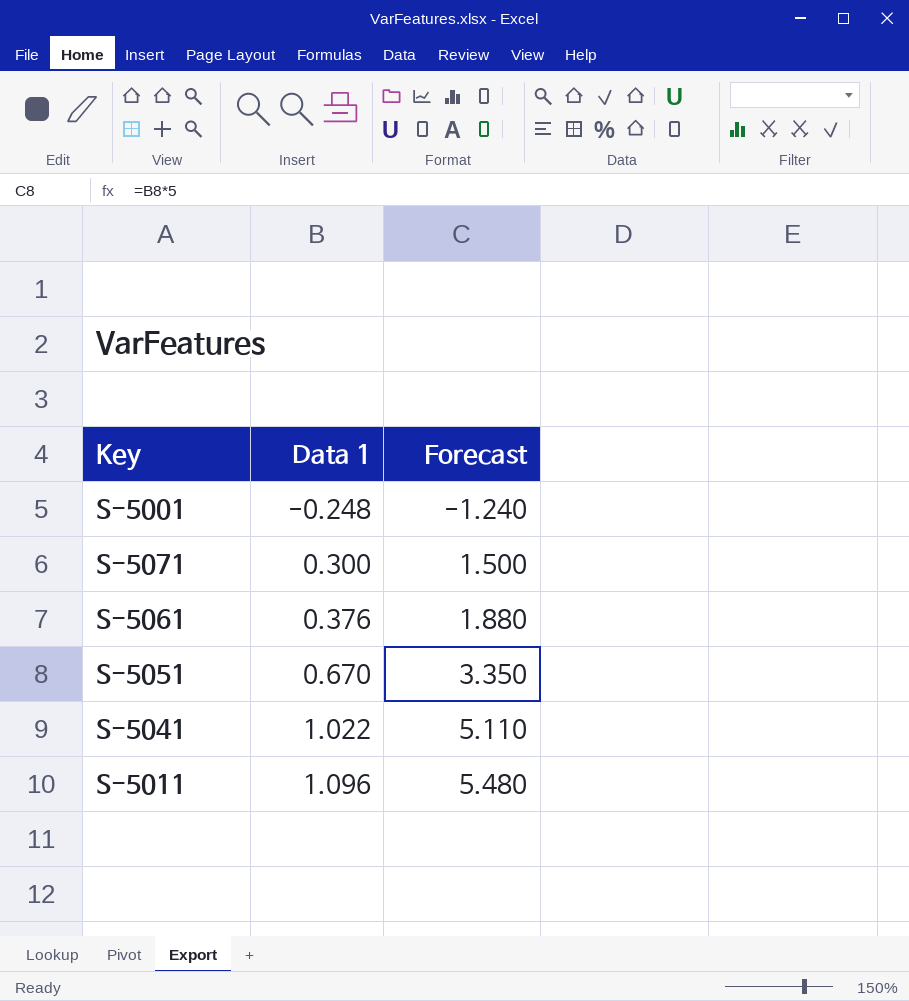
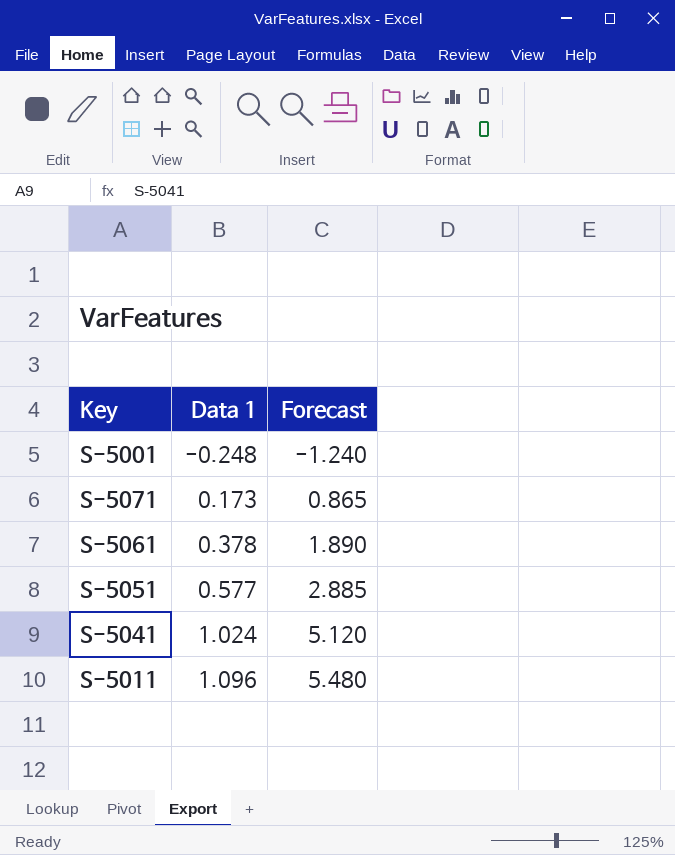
S-5071 | Data 1: 0.300 -> 0.173
S-5071 | Forecast: 1.500 -> 0.865
S-5061 | Data 1: 0.376 -> 0.378
S-5061 | Forecast: 1.880 -> 1.890
S-5051 | Data 1: 0.670 -> 0.577
S-5051 | Forecast: 3.350 -> 2.885
S-5041 | Data 1: 1.022 -> 1.024
S-5041 | Forecast: 5.110 -> 5.120

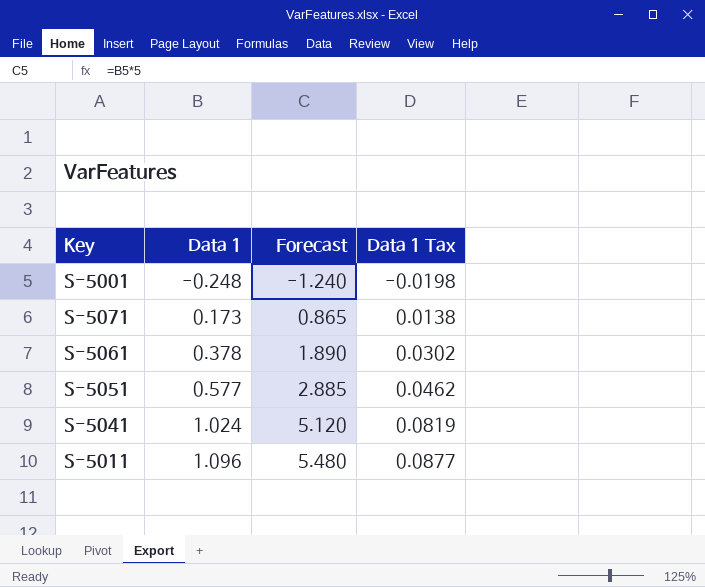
column Data 1 Tax | formula: none -> [Data 1] * 0.08

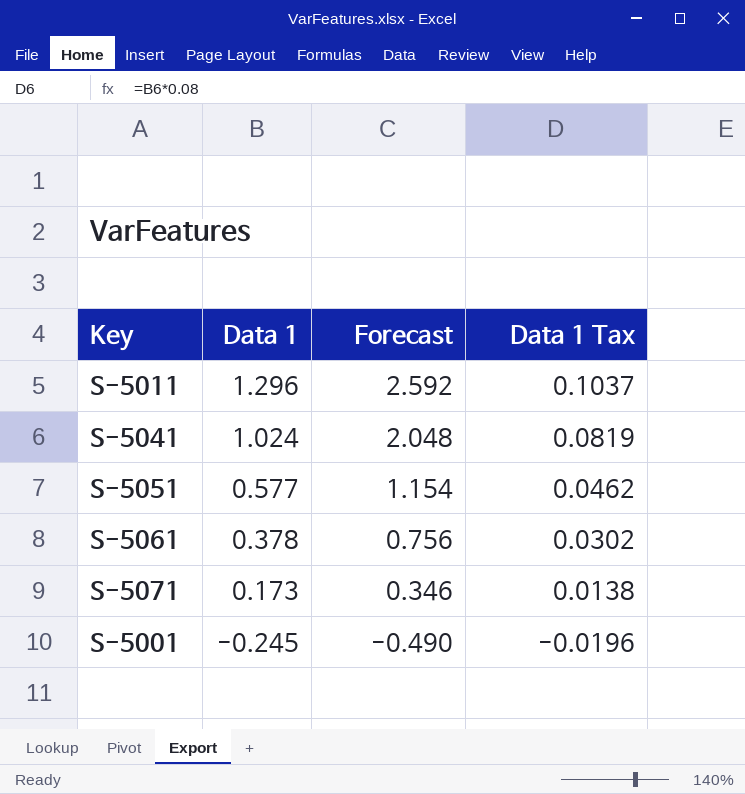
row order: Data 1 ascending -> Data 1 descending
column Forecast | formula: [Data 1] * 5 -> [Data 1] * 2
S-5011 | Data 1: 1.096 -> 1.296
S-5011 | Data 1 Tax: 0.0877 -> 0.1037
S-5001 | Data 1: -0.248 -> -0.245
S-5001 | Data 1 Tax: -0.0198 -> -0.0196

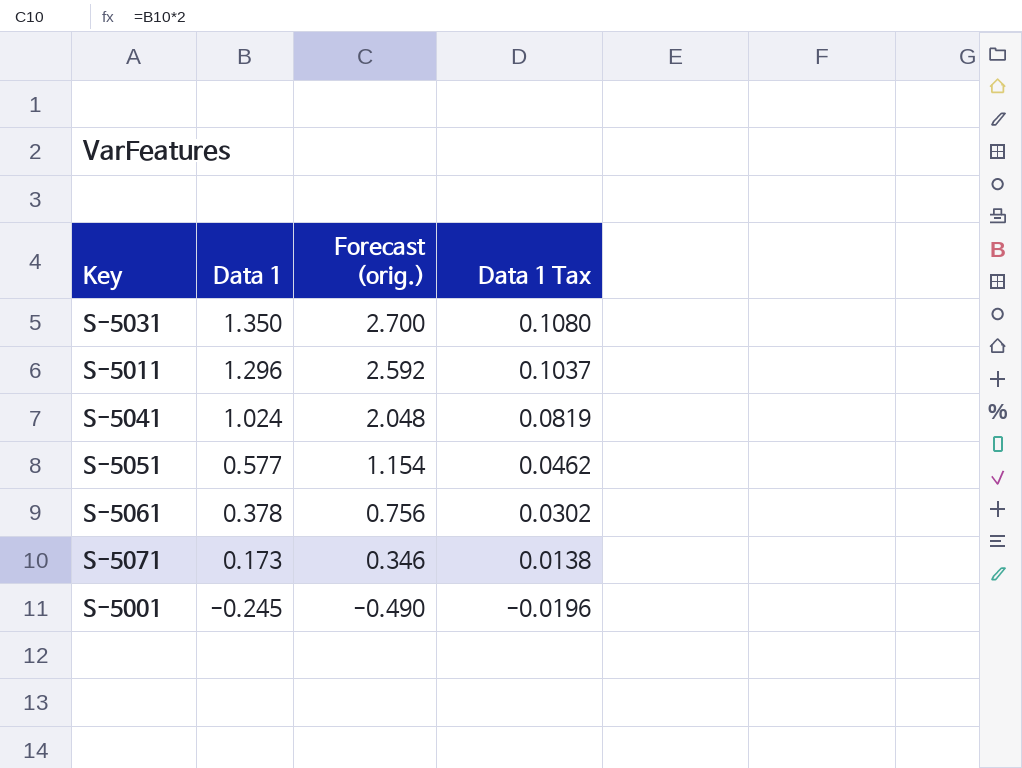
column name: Forecast -> Forecast (orig.)
row S-5031: none -> 1.350 | 2.700 | 0.1080

